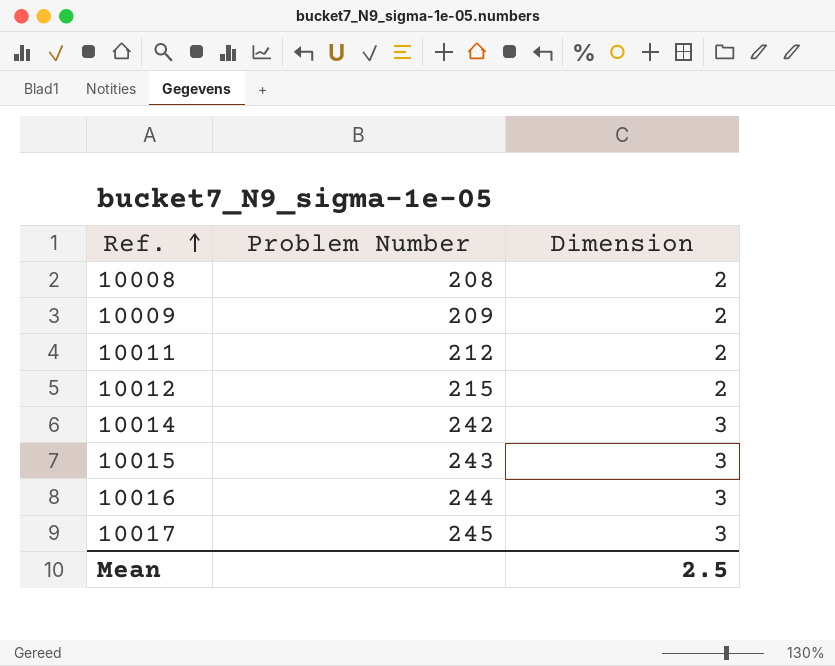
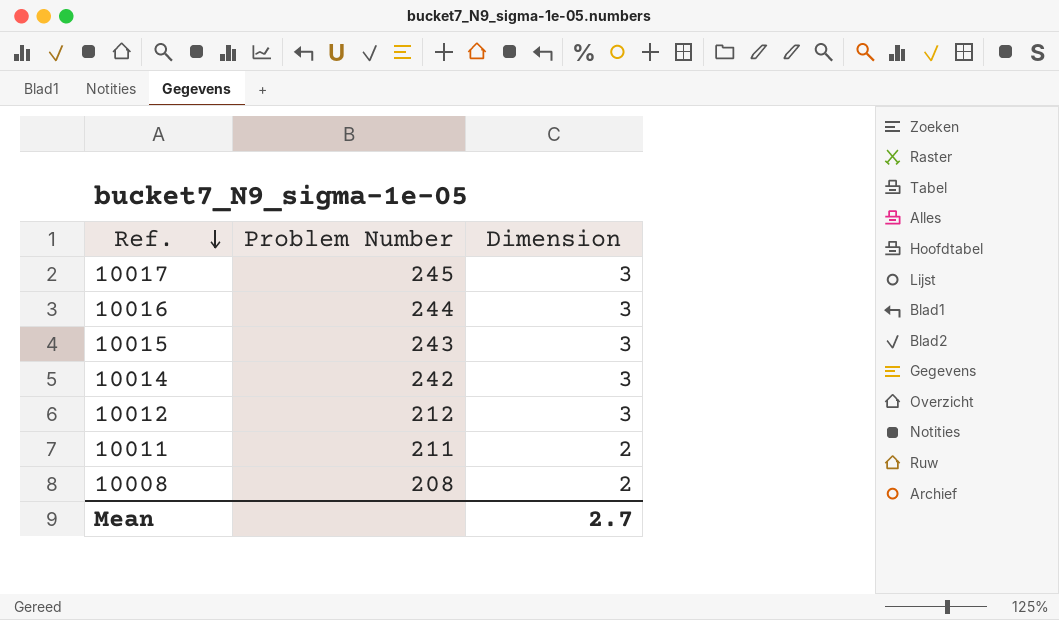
row order: Ref. ascending -> Ref. descending
row 10009: 209 | 2 -> none
10012 | Problem Number: 215 -> 212
10012 | Dimension: 2 -> 3
10011 | Problem Number: 212 -> 211
Mean | Dimension: 2.5 -> 2.7

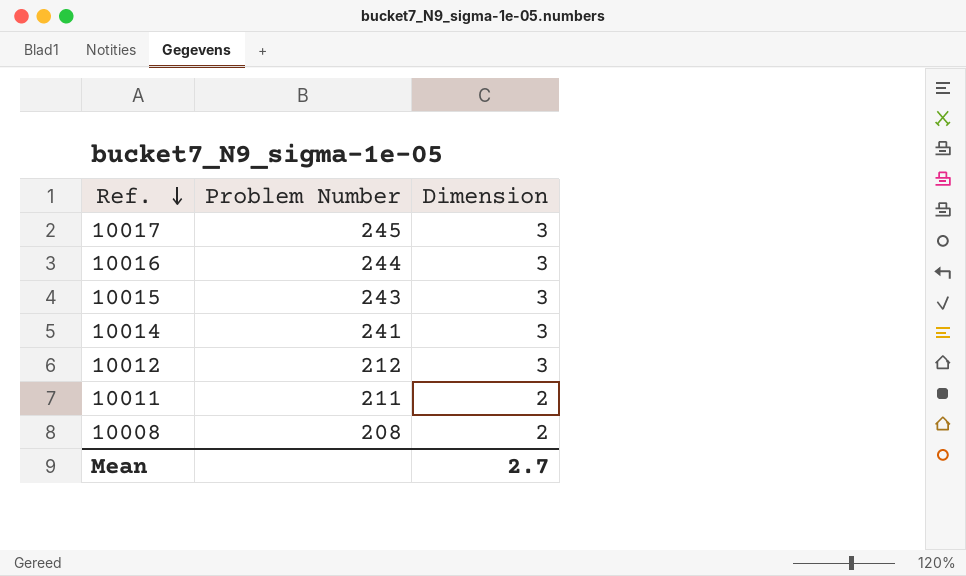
10014 | Problem Number: 242 -> 241

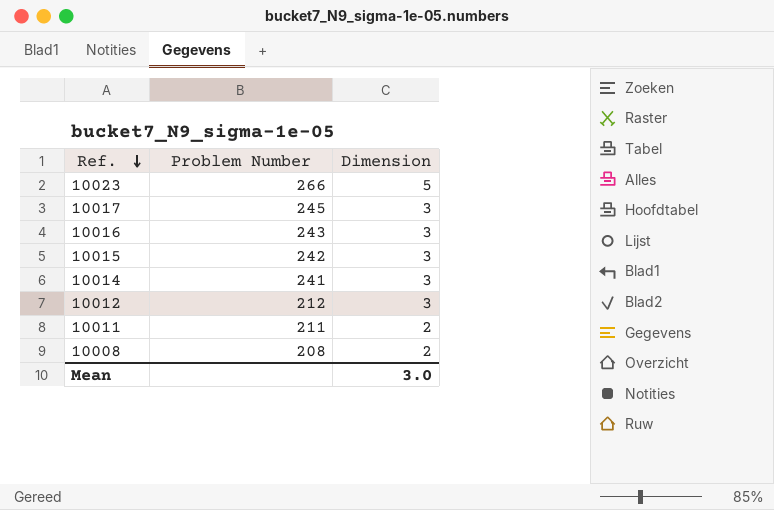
row 10023: none -> 266 | 5
10016 | Problem Number: 244 -> 243
10015 | Problem Number: 243 -> 242
Mean | Dimension: 2.7 -> 3.0

